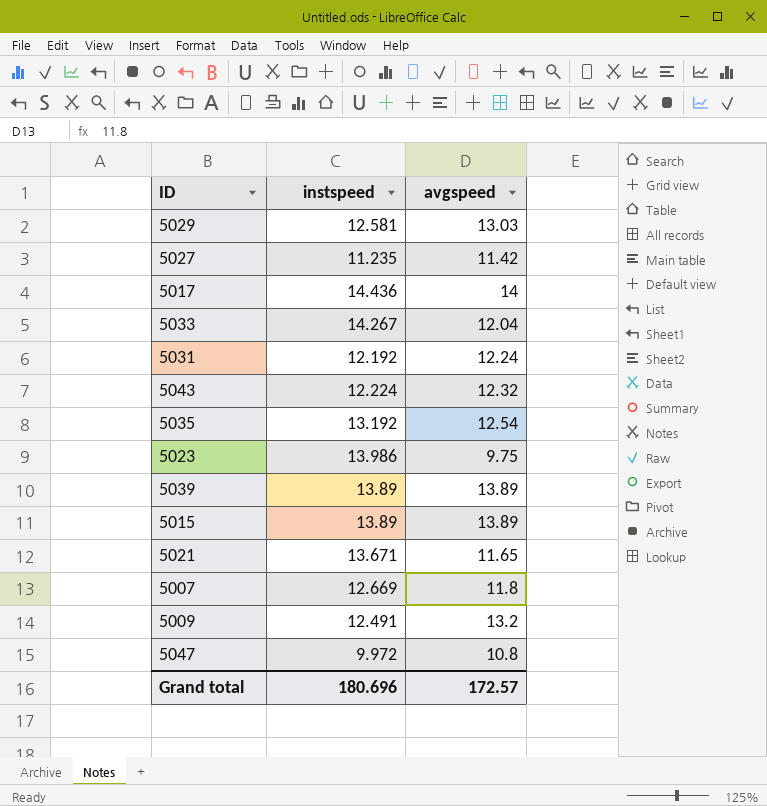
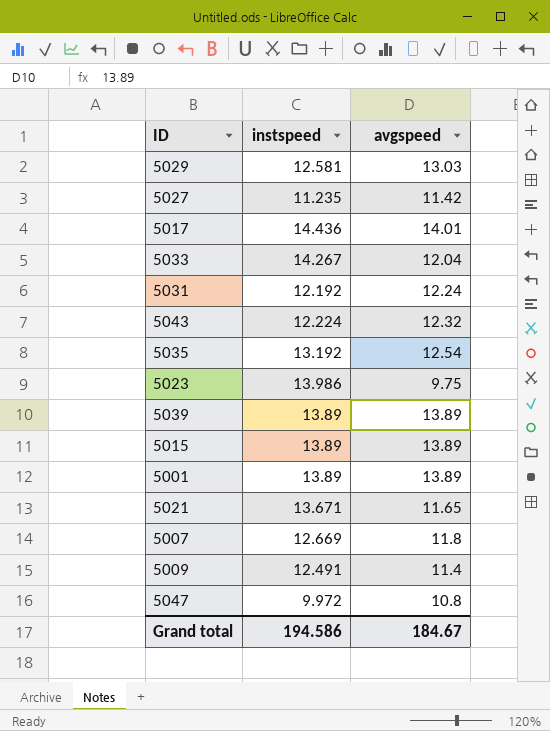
5017 | avgspeed: 14 -> 14.01
row 5001: none -> 13.89 | 13.89
5009 | avgspeed: 13.2 -> 11.4
Grand total | instspeed: 180.696 -> 194.586
Grand total | avgspeed: 172.57 -> 184.67

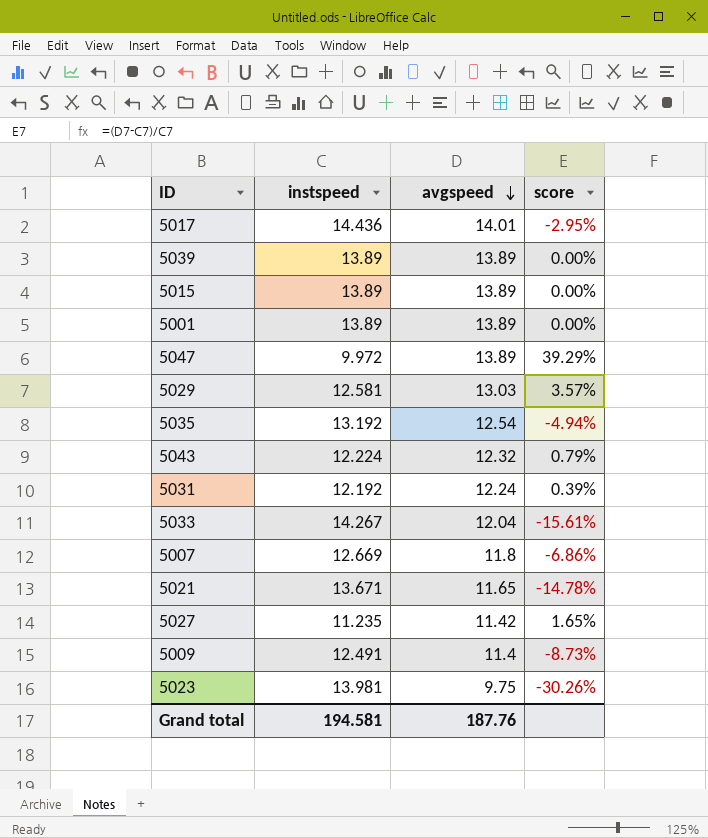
row order: none -> avgspeed descending
column score | formula: none -> ([avgspeed] - [instspeed]) / [instspeed]
5047 | avgspeed: 10.8 -> 13.89
5023 | instspeed: 13.986 -> 13.981
Grand total | instspeed: 194.586 -> 194.581
Grand total | avgspeed: 184.67 -> 187.76

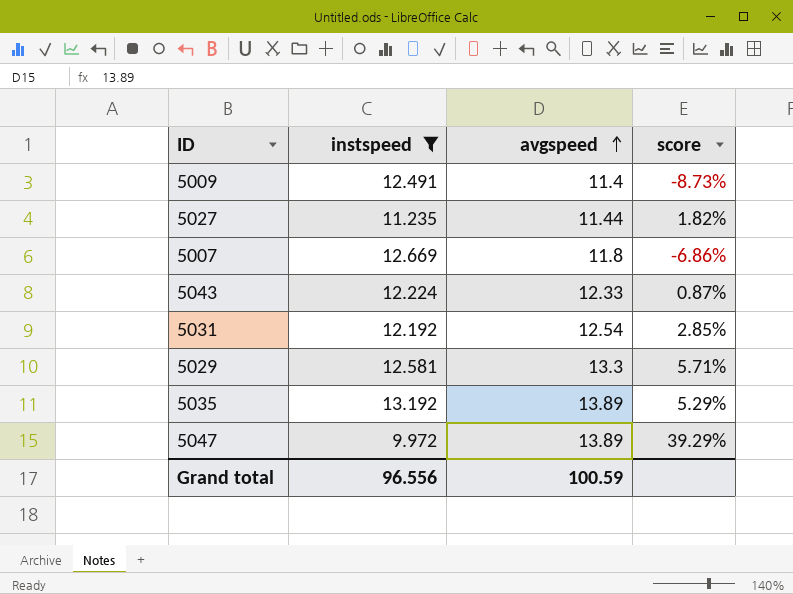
filter: none -> instspeed <= 13.192
row order: avgspeed descending -> avgspeed ascending
5027 | avgspeed: 11.42 -> 11.44
5027 | score: 1.65% -> 1.82%
5043 | avgspeed: 12.32 -> 12.33
5043 | score: 0.79% -> 0.87%
5031 | avgspeed: 12.24 -> 12.54
5031 | score: 0.39% -> 2.85%
5029 | avgspeed: 13.03 -> 13.3
5029 | score: 3.57% -> 5.71%
5035 | avgspeed: 12.54 -> 13.89
5035 | score: -4.94% -> 5.29%
Grand total | instspeed: 194.581 -> 96.556
Grand total | avgspeed: 187.76 -> 100.59

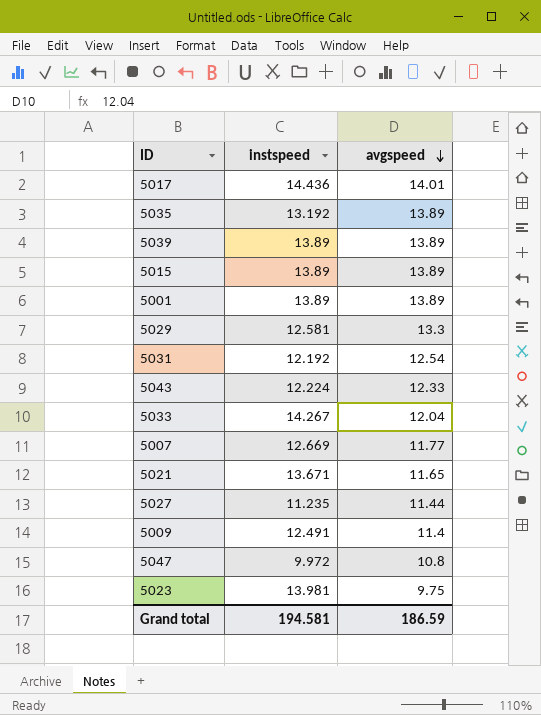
filter: instspeed <= 13.192 -> none
row order: avgspeed ascending -> avgspeed descending
column score | formula: ([avgspeed] - [instspeed]) / [instspeed] -> none
5007 | avgspeed: 11.8 -> 11.77
5047 | avgspeed: 13.89 -> 10.8
Grand total | instspeed: 96.556 -> 194.581
Grand total | avgspeed: 100.59 -> 186.59

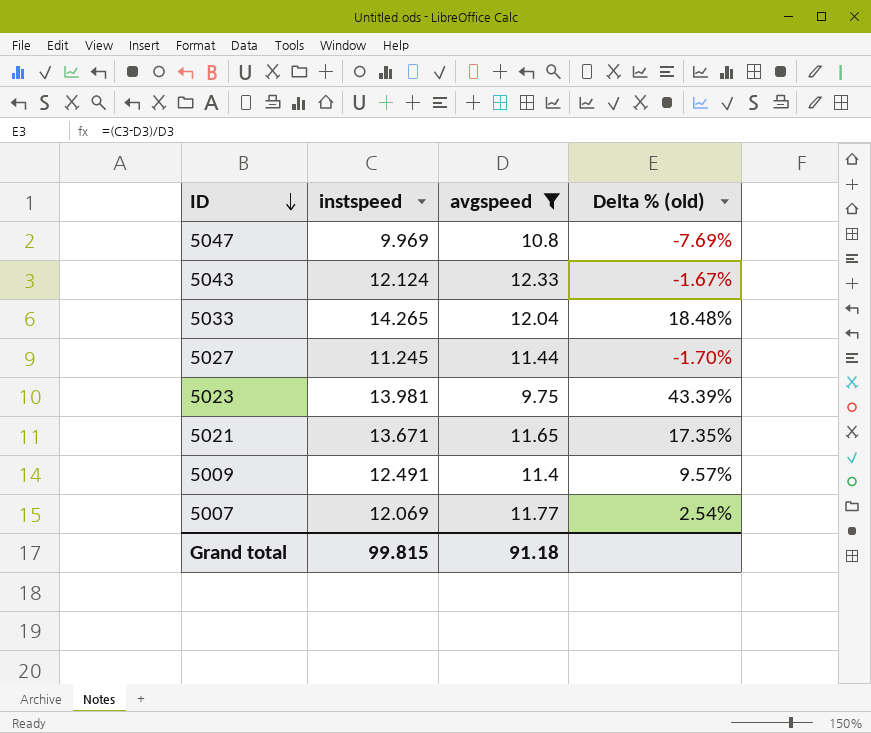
filter: none -> avgspeed <= 12.33
row order: avgspeed descending -> ID descending
column Delta % (old) | formula: none -> ([instspeed] - [avgspeed]) / [avgspeed]
5047 | instspeed: 9.972 -> 9.969
5043 | instspeed: 12.224 -> 12.124
5033 | instspeed: 14.267 -> 14.265
5027 | instspeed: 11.235 -> 11.245
5007 | instspeed: 12.669 -> 12.069
Grand total | instspeed: 194.581 -> 99.815
Grand total | avgspeed: 186.59 -> 91.18

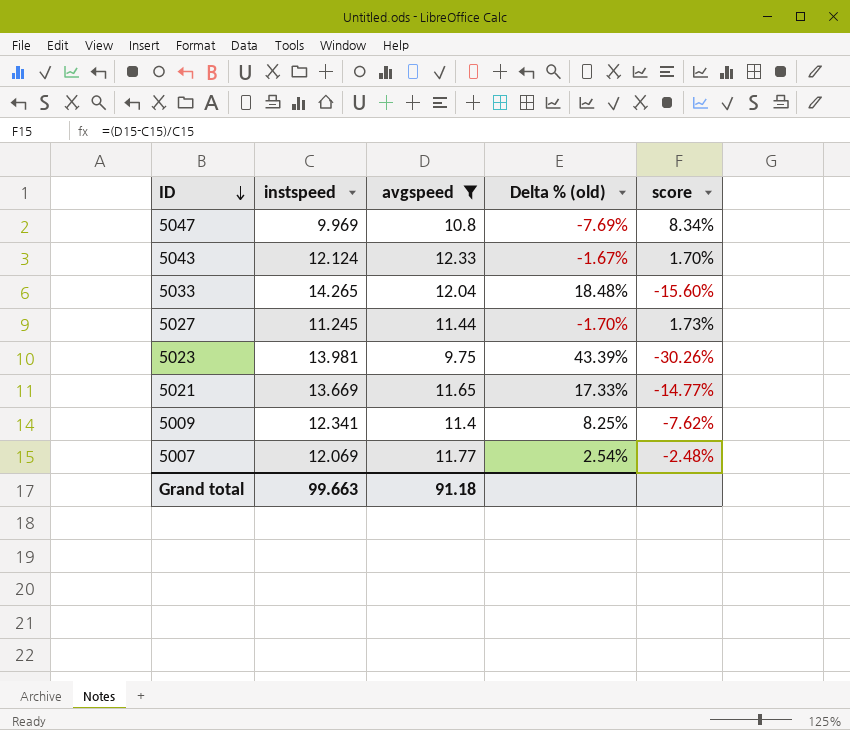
column score | formula: none -> ([avgspeed] - [instspeed]) / [instspeed]
5021 | instspeed: 13.671 -> 13.669
5021 | Delta % (old): 17.35% -> 17.33%
5009 | instspeed: 12.491 -> 12.341
5009 | Delta % (old): 9.57% -> 8.25%
Grand total | instspeed: 99.815 -> 99.663

